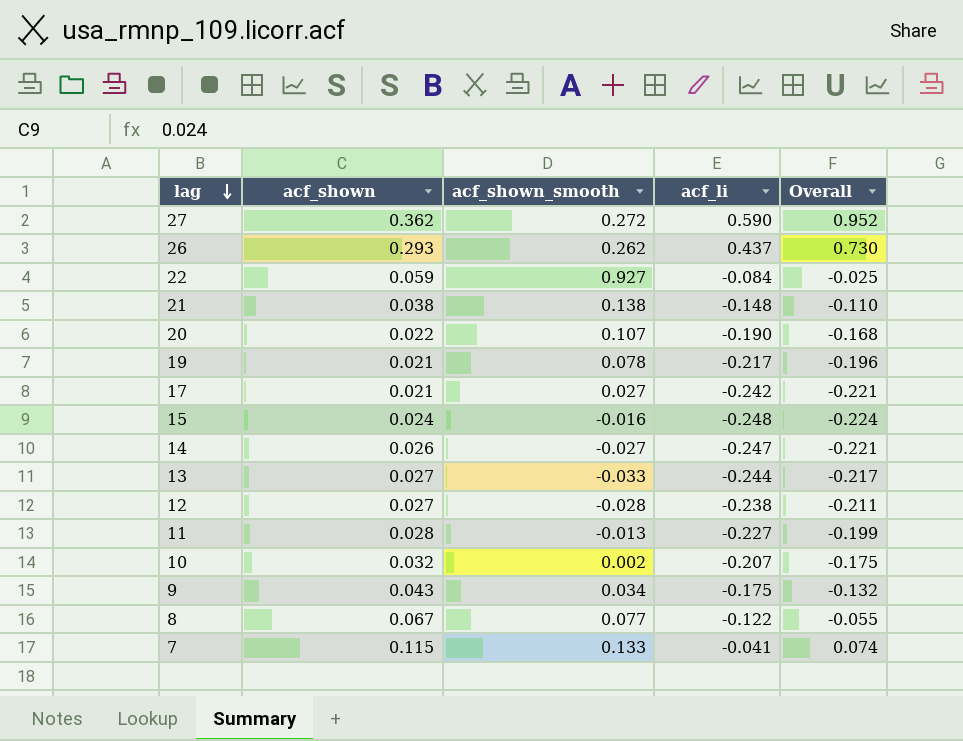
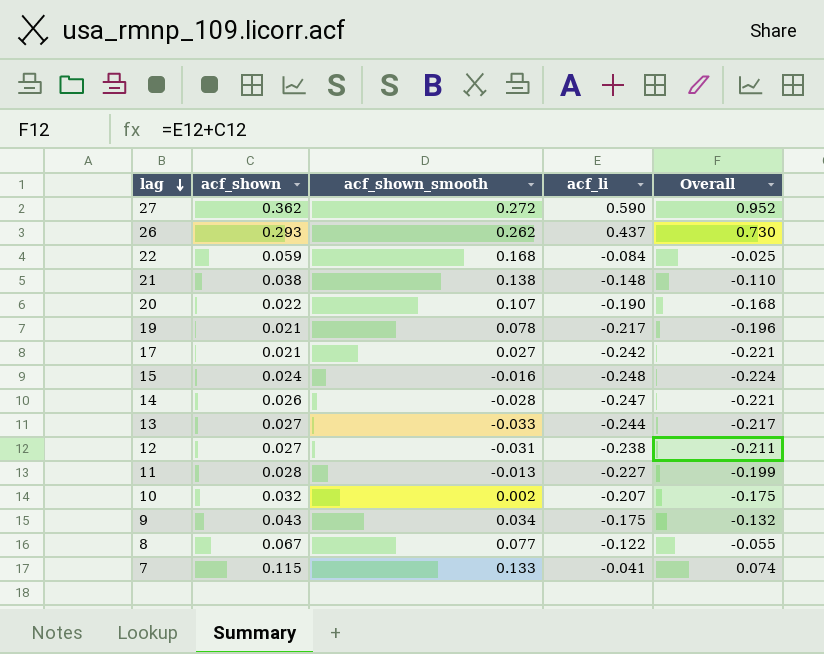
22 | acf_shown_smooth: 0.927 -> 0.168
14 | acf_shown_smooth: -0.027 -> -0.028
12 | acf_shown_smooth: -0.028 -> -0.031

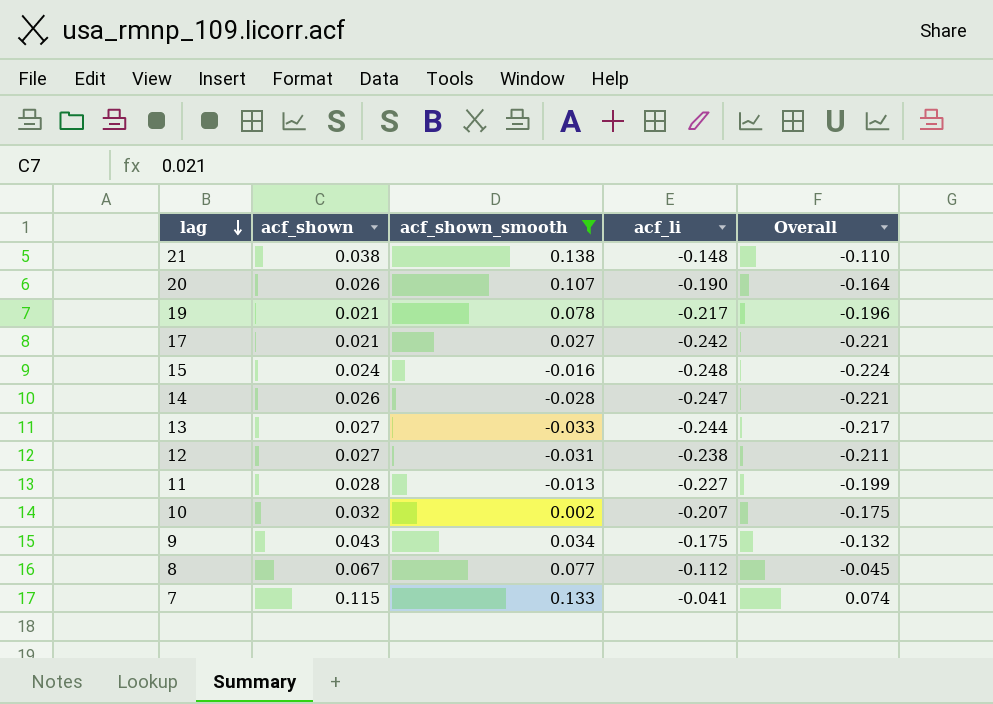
filter: none -> acf_shown_smooth <= 0.138
20 | acf_shown: 0.022 -> 0.026
20 | Overall: -0.168 -> -0.164
8 | acf_li: -0.122 -> -0.112
8 | Overall: -0.055 -> -0.045

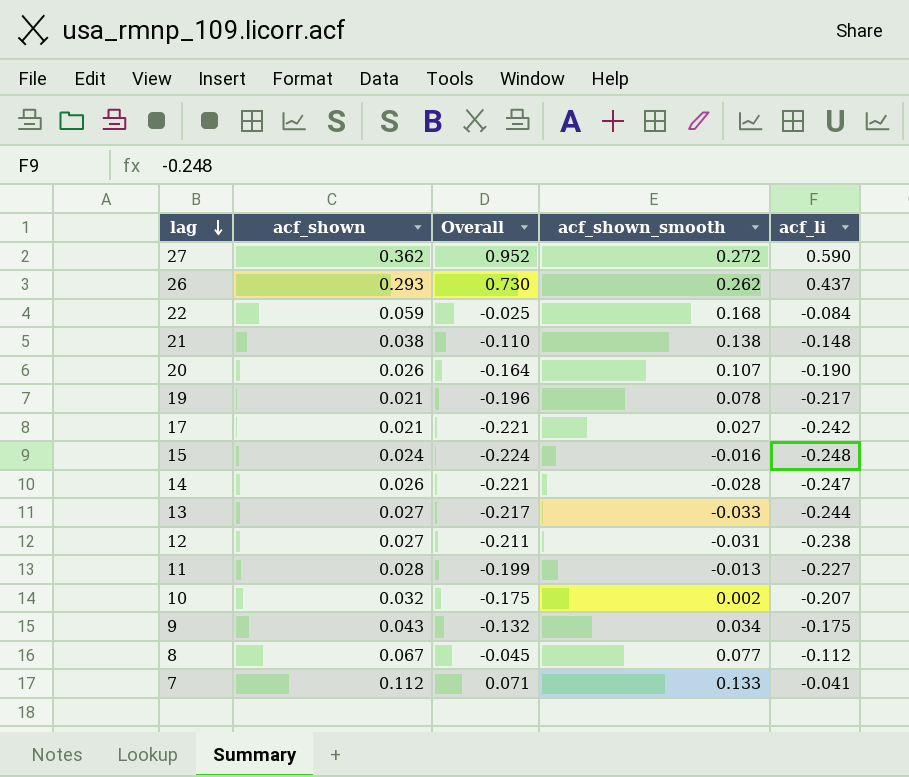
filter: acf_shown_smooth <= 0.138 -> none
column Overall | position: 5 -> 3
7 | acf_shown: 0.115 -> 0.112
7 | Overall: 0.074 -> 0.071

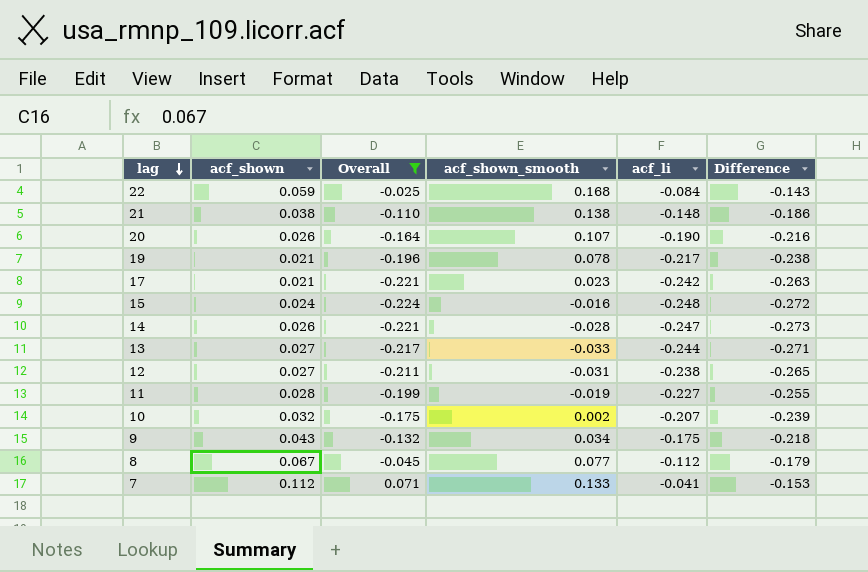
filter: none -> Overall <= 0.071
column Difference | formula: none -> [acf_li] - [acf_shown]
17 | acf_shown_smooth: 0.027 -> 0.023
11 | acf_shown_smooth: -0.013 -> -0.019

